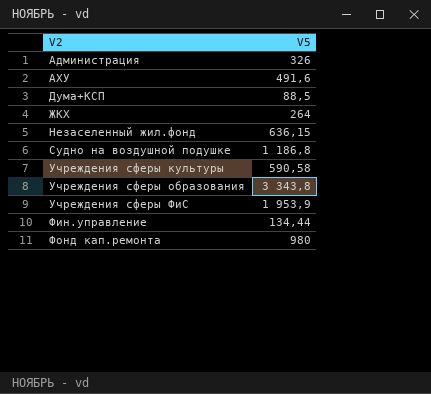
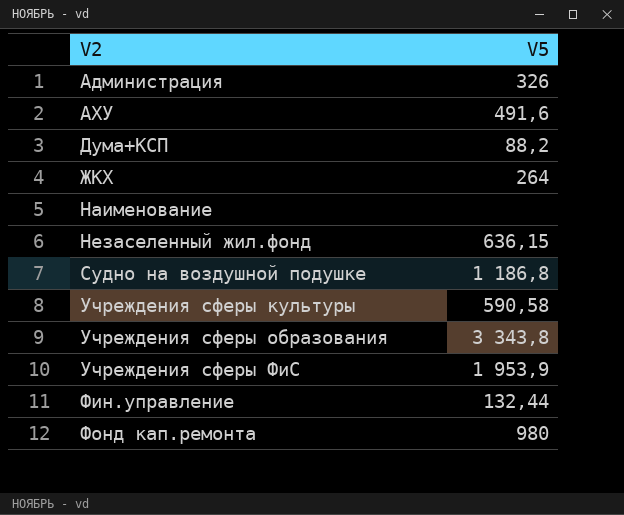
Дума+КСП | V5: 88,5 -> 88,2
row Наименование: none -> none
Фин.управление | V5: 134,44 -> 132,44

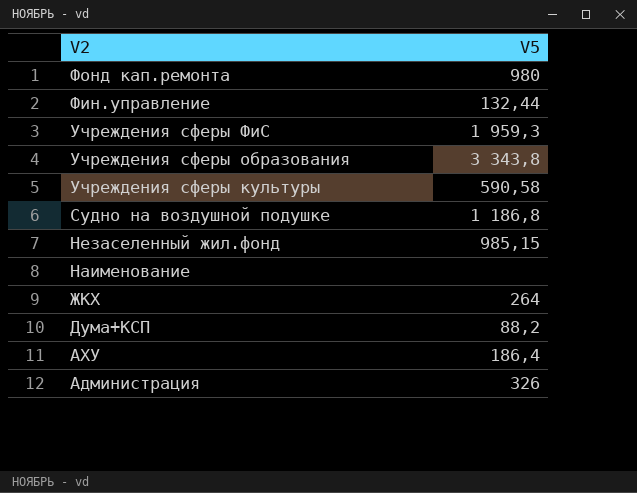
row order: V2 ascending -> V2 descending
Учреждения сферы ФиС | V5: 1 953,9 -> 1 959,3
Незаселенный жил.фонд | V5: 636,15 -> 985,15
АХУ | V5: 491,6 -> 186,4

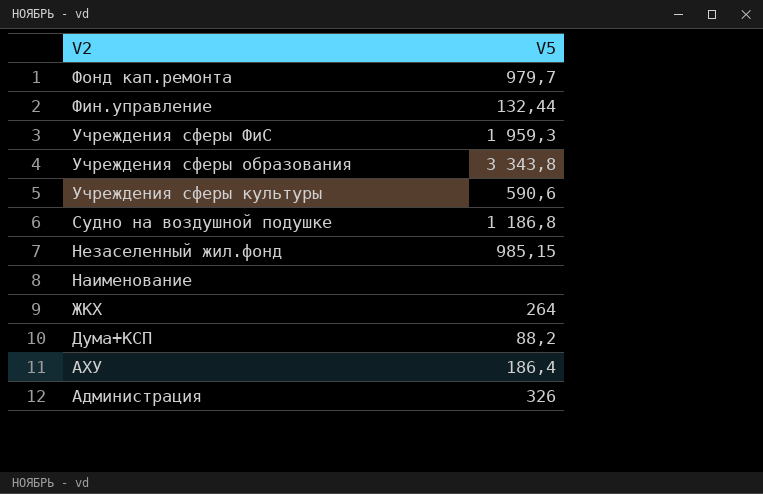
Фонд кап.ремонта | V5: 980 -> 979,7
Учреждения сферы культуры | V5: 590,58 -> 590,6

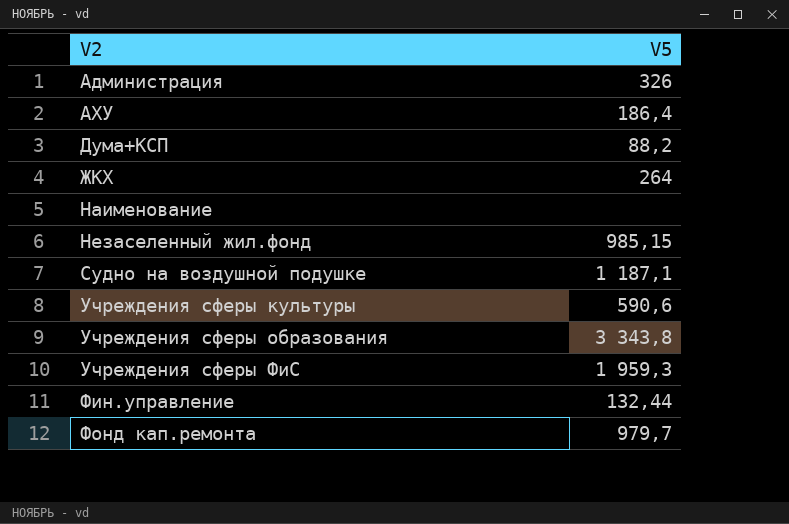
row order: V2 descending -> V2 ascending
Судно на воздушной подушке | V5: 1 186,8 -> 1 187,1

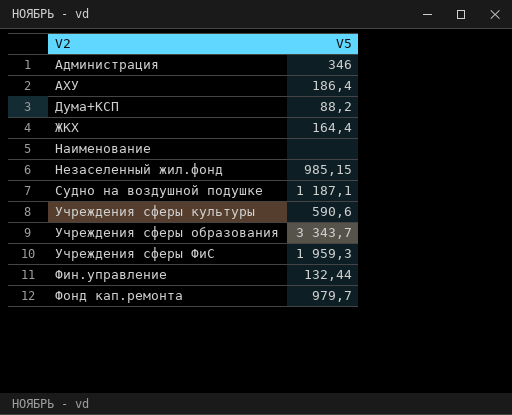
Администрация | V5: 326 -> 346
ЖКХ | V5: 264 -> 164,4
Учреждения сферы образования | V5: 3 343,8 -> 3 343,7

